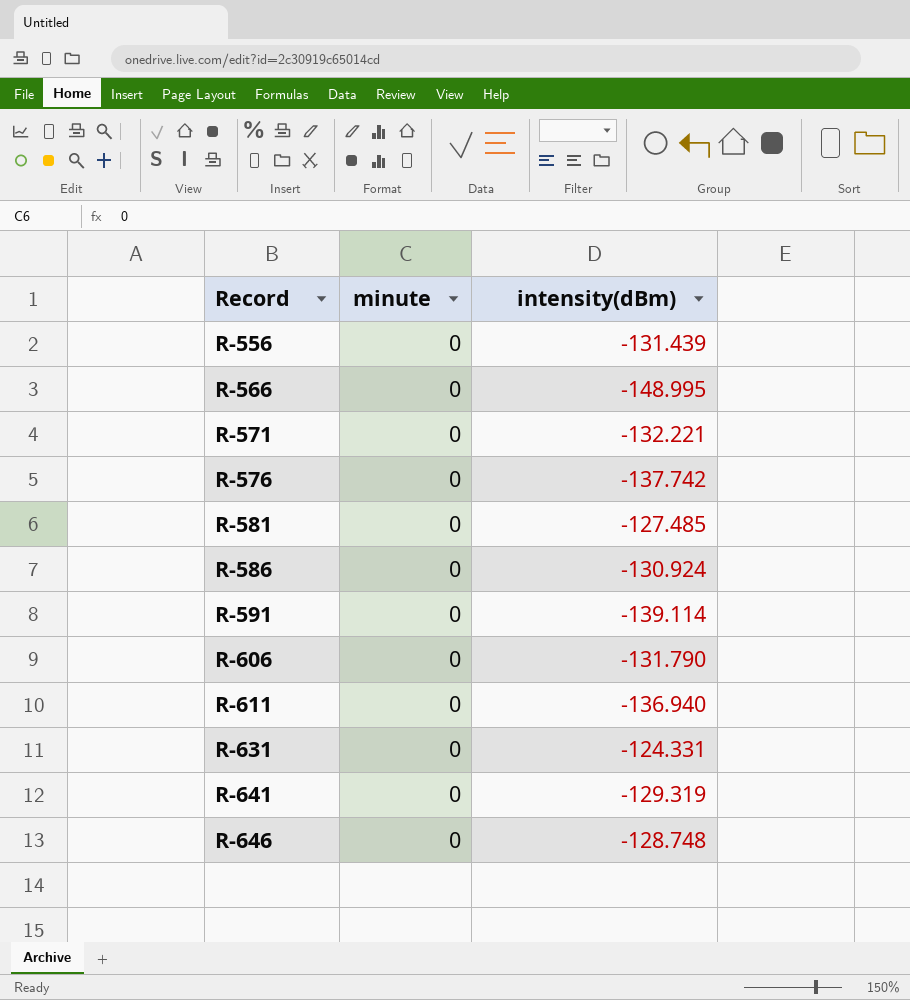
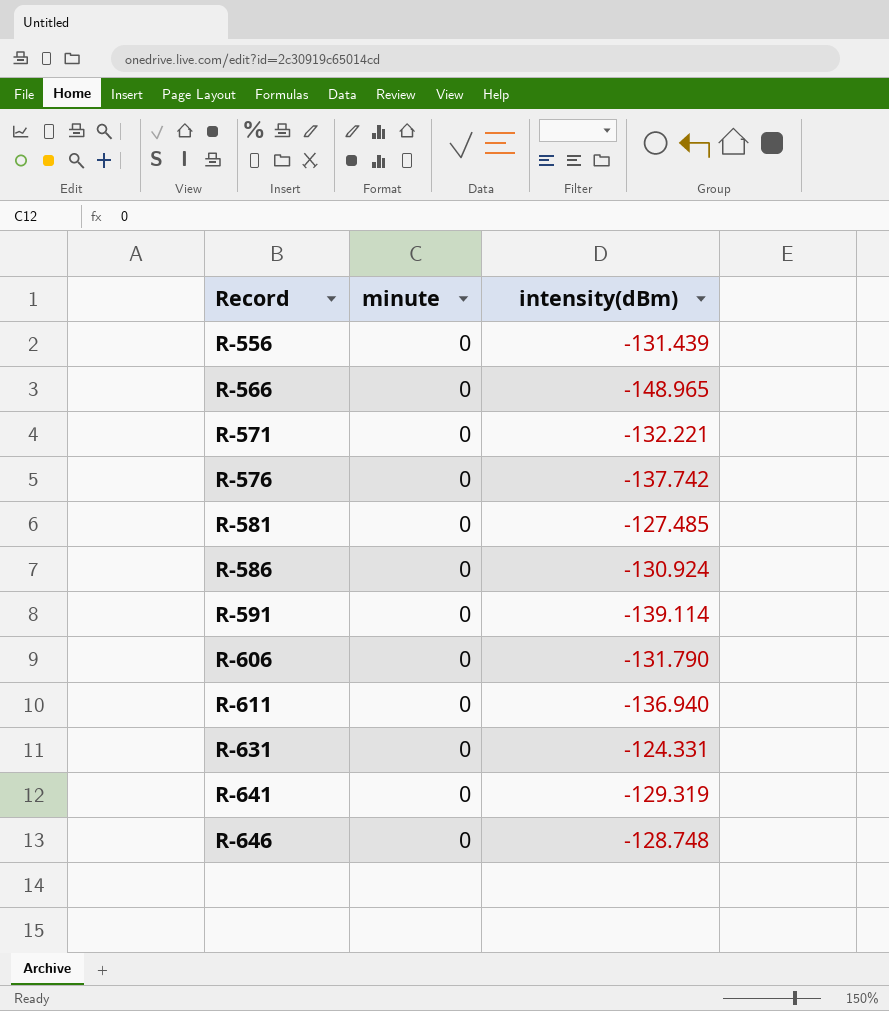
R-566 | intensity(dBm): -148.995 -> -148.965

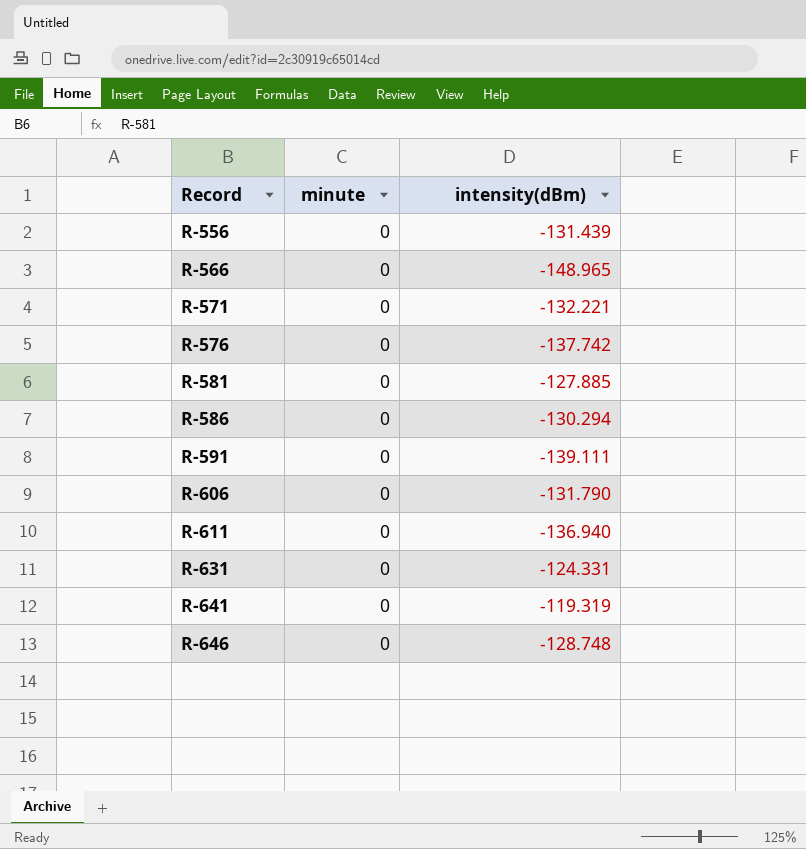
R-581 | intensity(dBm): -127.485 -> -127.885
R-586 | intensity(dBm): -130.924 -> -130.294
R-591 | intensity(dBm): -139.114 -> -139.111
R-641 | intensity(dBm): -129.319 -> -119.319

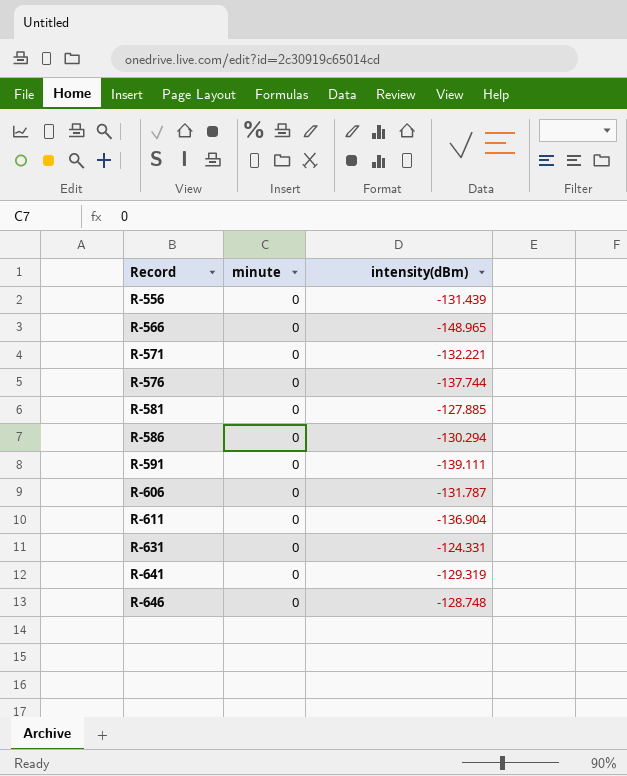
R-576 | intensity(dBm): -137.742 -> -137.744
R-606 | intensity(dBm): -131.790 -> -131.787
R-611 | intensity(dBm): -136.940 -> -136.904
R-641 | intensity(dBm): -119.319 -> -129.319

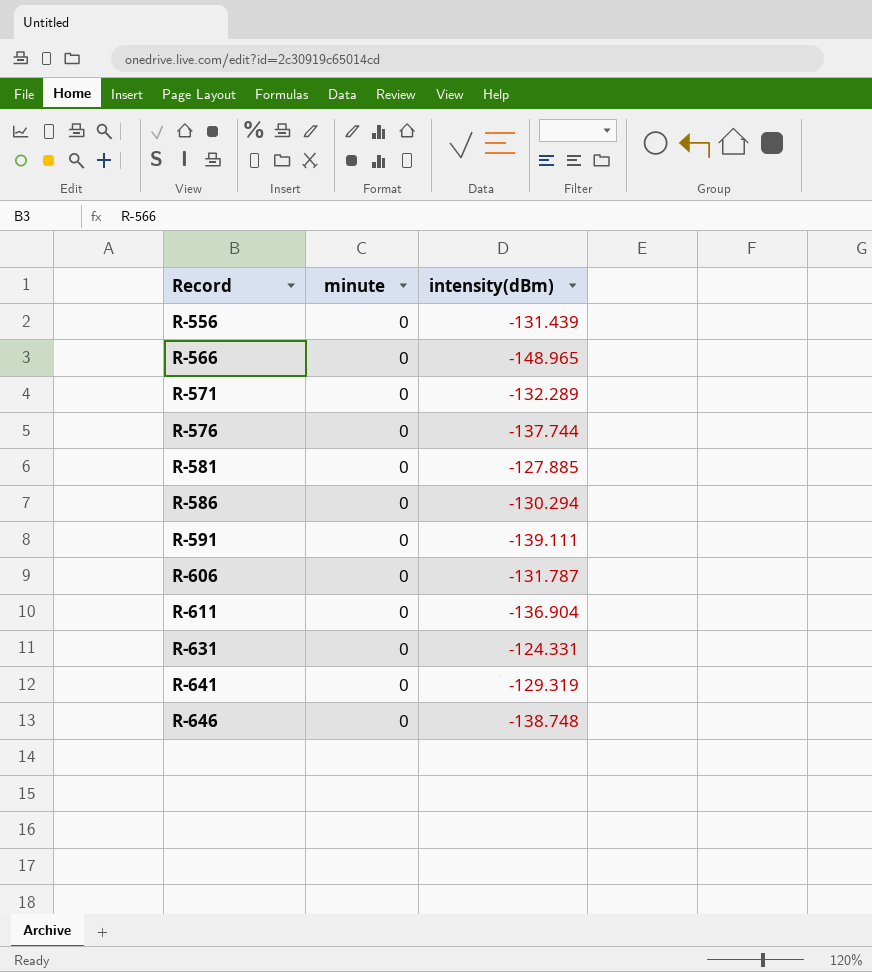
R-571 | intensity(dBm): -132.221 -> -132.289
R-646 | intensity(dBm): -128.748 -> -138.748

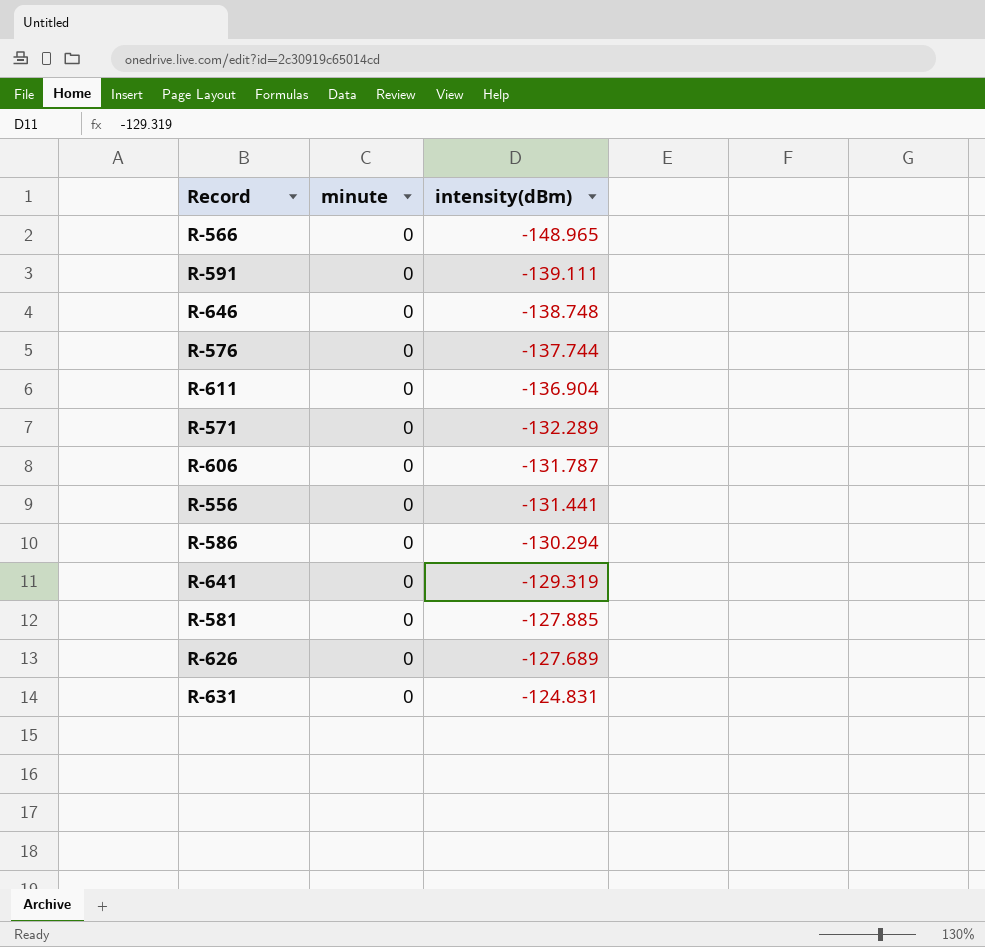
row order: Record ascending -> intensity(dBm) ascending
R-556 | intensity(dBm): -131.439 -> -131.441
row R-626: none -> 0 | -127.689
R-631 | intensity(dBm): -124.331 -> -124.831

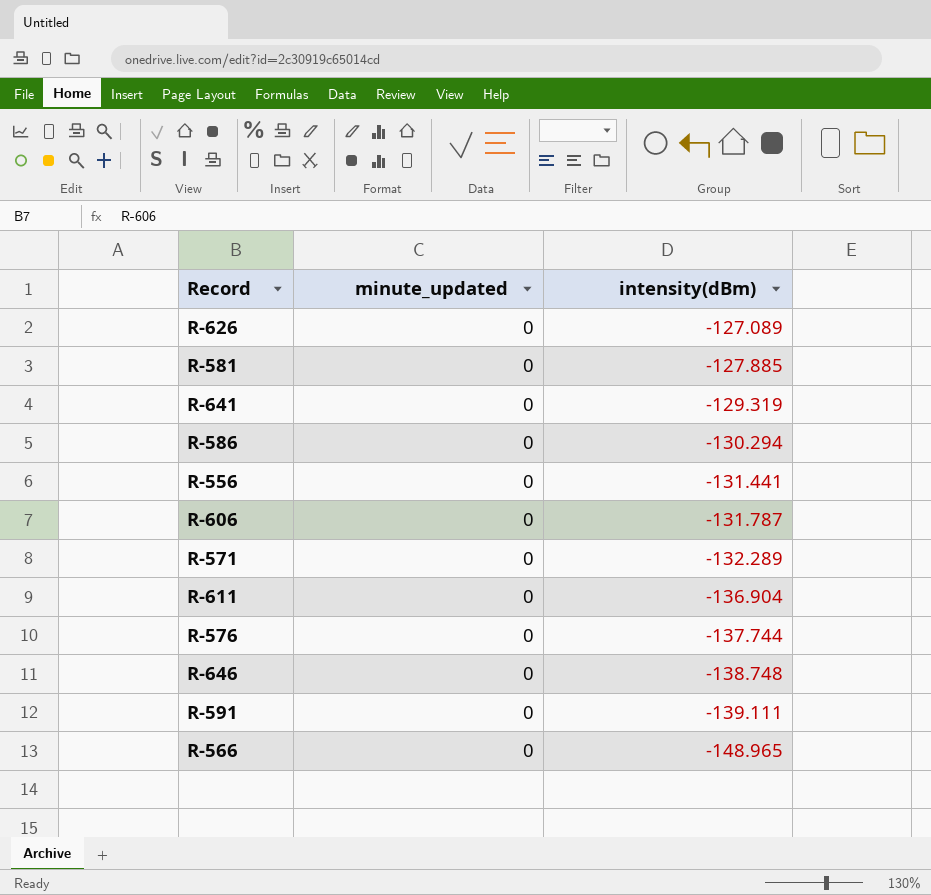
row order: intensity(dBm) ascending -> intensity(dBm) descending
column name: minute -> minute_updated
row R-631: 0 | -124.831 -> none
R-626 | intensity(dBm): -127.689 -> -127.089

